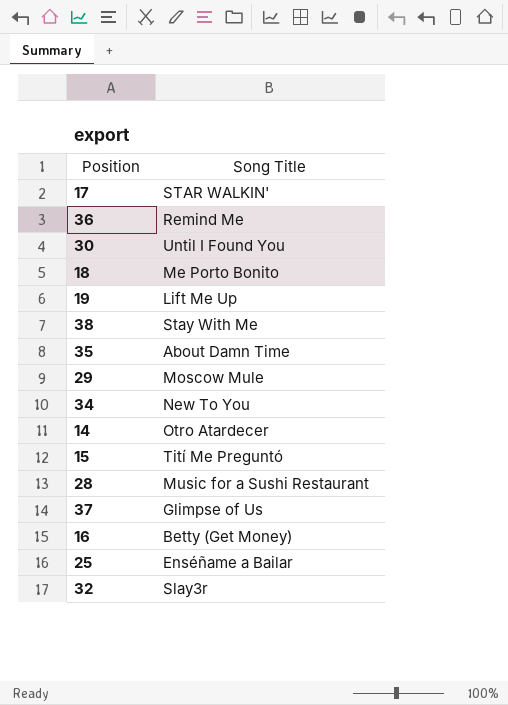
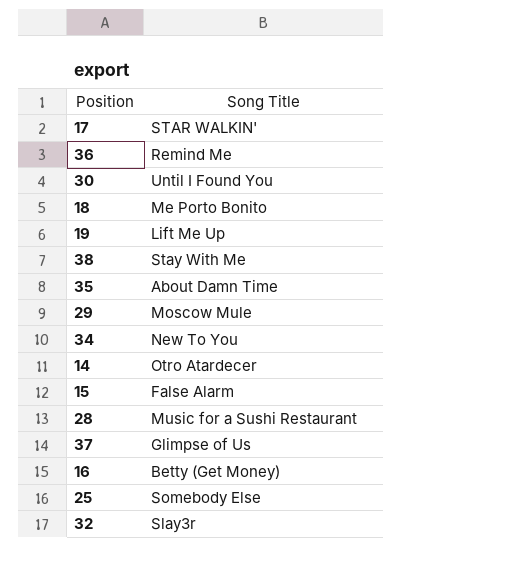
15 | Song Title: Tití Me Preguntó -> False Alarm
25 | Song Title: Enséñame a Bailar -> Somebody Else

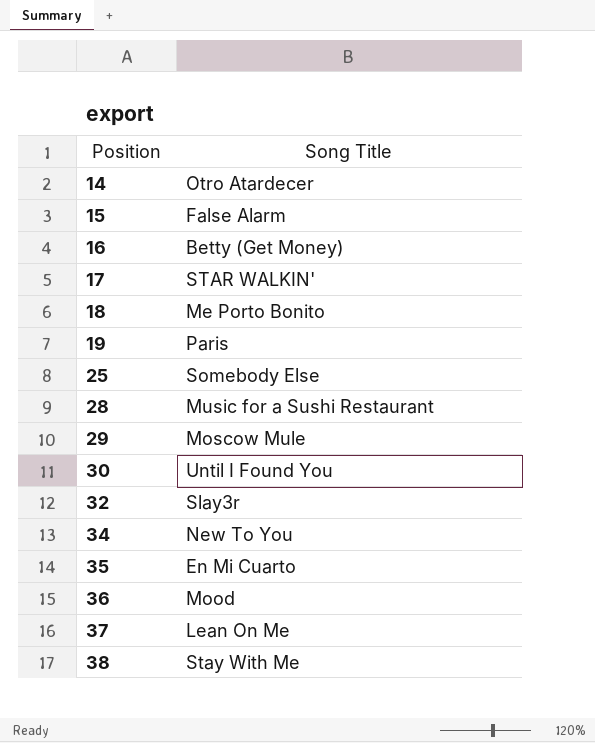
row order: none -> Position ascending
19 | Song Title: Lift Me Up -> Paris
35 | Song Title: About Damn Time -> En Mi Cuarto
36 | Song Title: Remind Me -> Mood
37 | Song Title: Glimpse of Us -> Lean On Me

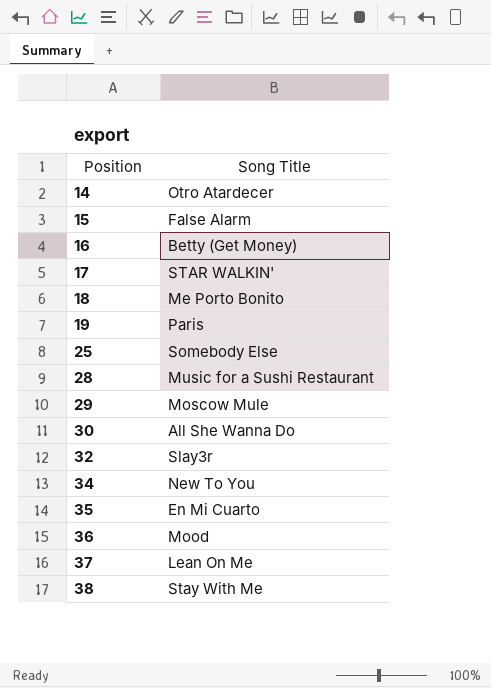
30 | Song Title: Until I Found You -> All She Wanna Do

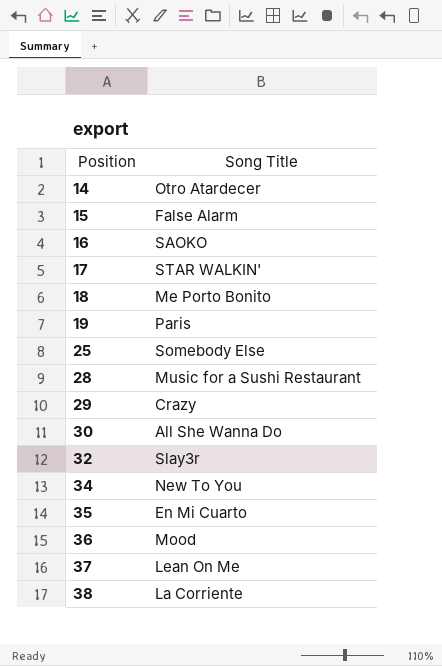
16 | Song Title: Betty (Get Money) -> SAOKO
29 | Song Title: Moscow Mule -> Crazy
38 | Song Title: Stay With Me -> La Corriente

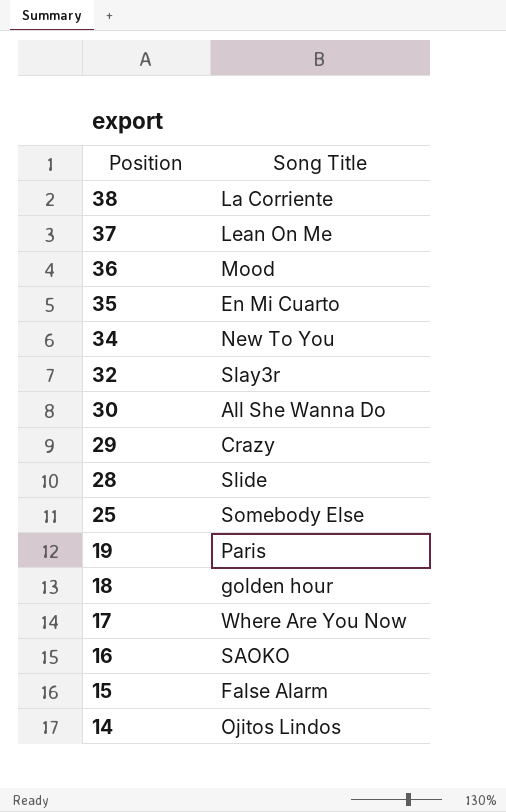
row order: Position ascending -> Position descending
28 | Song Title: Music for a Sushi Restaurant -> Slide
18 | Song Title: Me Porto Bonito -> golden hour
17 | Song Title: STAR WALKIN' -> Where Are You Now
14 | Song Title: Otro Atardecer -> Ojitos Lindos

